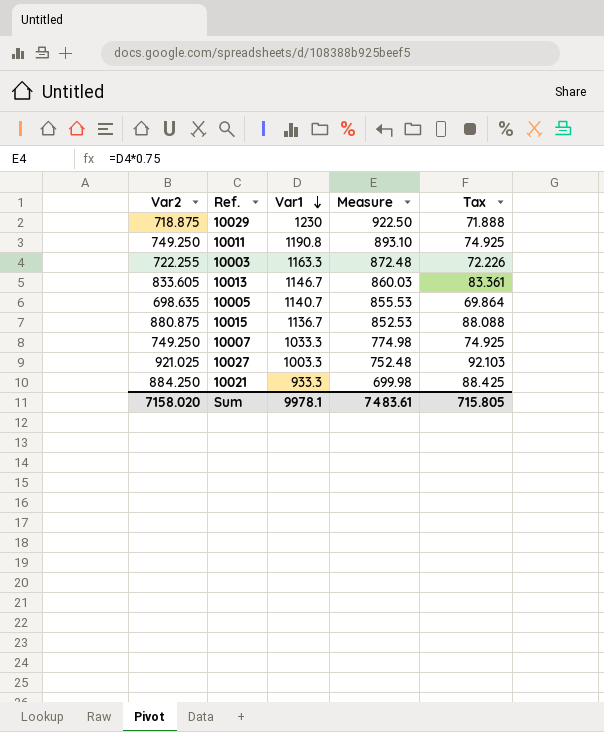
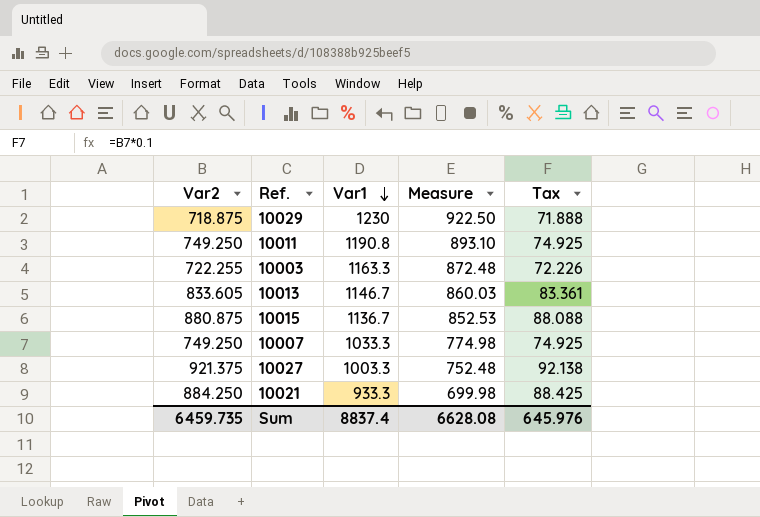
row 10005: 698.635 | 1140.7 | 855.53 | 69.864 -> none
10027 | Var2: 921.025 -> 921.375
10027 | Tax: 92.103 -> 92.138
Sum | Var2: 7158.020 -> 6459.735
Sum | Var1: 9978.1 -> 8837.4
Sum | Measure: 7483.61 -> 6628.08
Sum | Tax: 715.805 -> 645.976

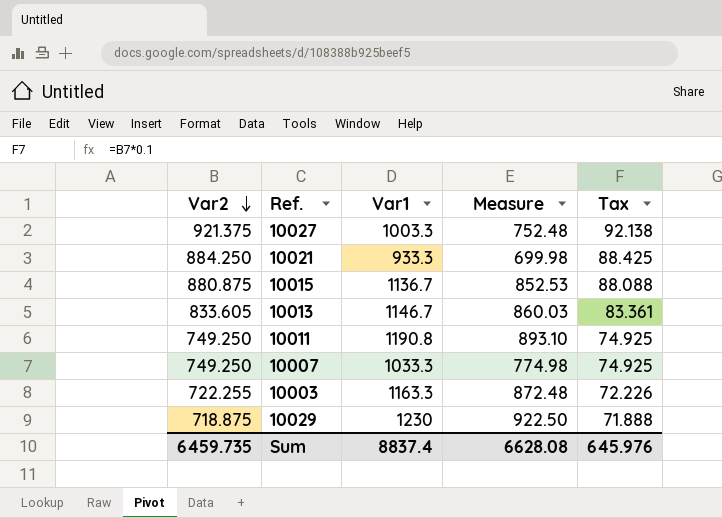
row order: Var1 descending -> Var2 descending

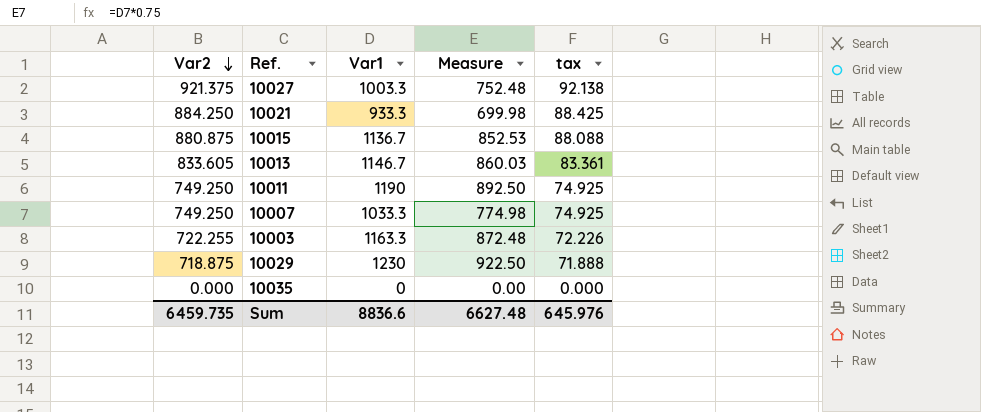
column name: Tax -> tax
10011 | Var1: 1190.8 -> 1190
10011 | Measure: 893.10 -> 892.50
row 10035: none -> 0.000 | 0 | 0.00 | 0.000
Sum | Var1: 8837.4 -> 8836.6
Sum | Measure: 6628.08 -> 6627.48

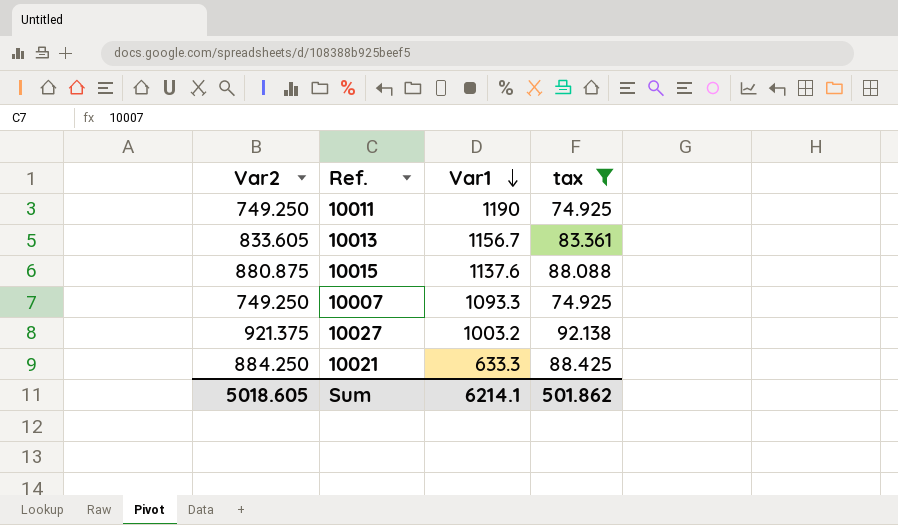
filter: none -> tax >= 74.925
row order: Var2 descending -> Var1 descending
column Measure | formula: [Var1] * 0.75 -> none
10013 | Var1: 1146.7 -> 1156.7
10015 | Var1: 1136.7 -> 1137.6
10007 | Var1: 1033.3 -> 1093.3
10027 | Var1: 1003.3 -> 1003.2
10021 | Var1: 933.3 -> 633.3
Sum | Var2: 6459.735 -> 5018.605
Sum | Var1: 8836.6 -> 6214.1
Sum | tax: 645.976 -> 501.862

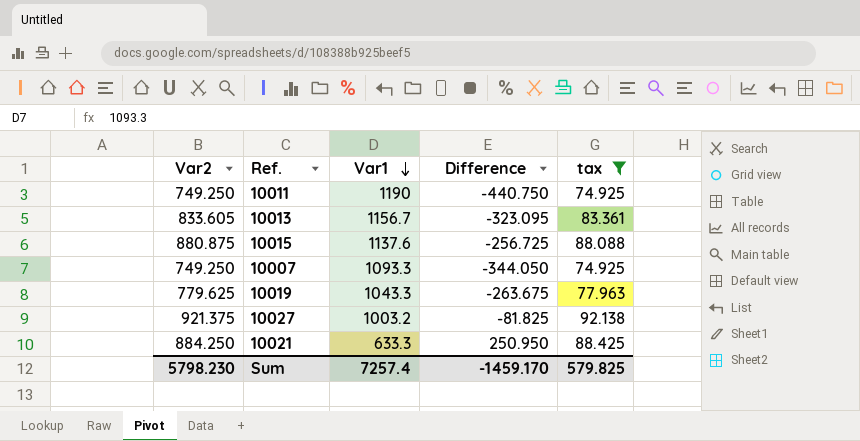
column Difference | formula: none -> [Var2] - [Var1]
row 10019: none -> 779.625 | 1043.3 | -263.675 | 77.963
Sum | Var2: 5018.605 -> 5798.230
Sum | Var1: 6214.1 -> 7257.4
Sum | tax: 501.862 -> 579.825

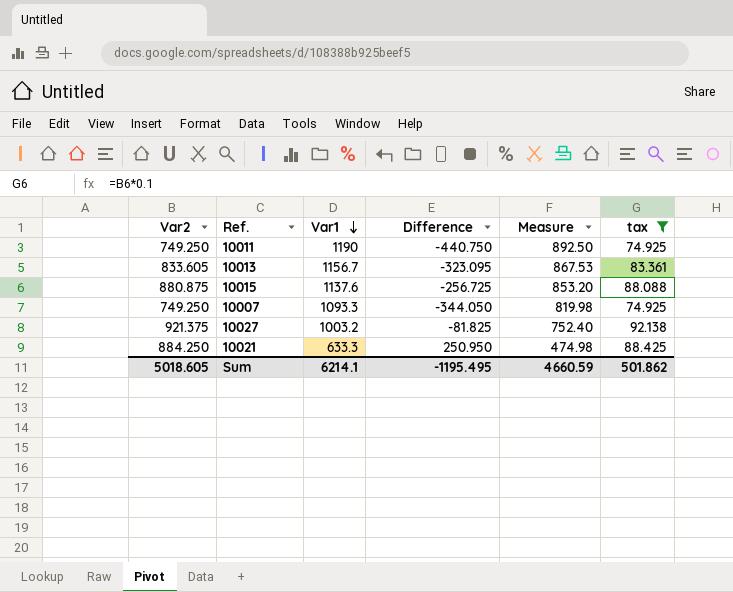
column Measure | formula: none -> [Var1] * 0.75
row 10019: 779.625 | 1043.3 | -263.675 | 77.963 -> none
Sum | Var2: 5798.230 -> 5018.605
Sum | Var1: 7257.4 -> 6214.1
Sum | Difference: -1459.170 -> -1195.495
Sum | tax: 579.825 -> 501.862

